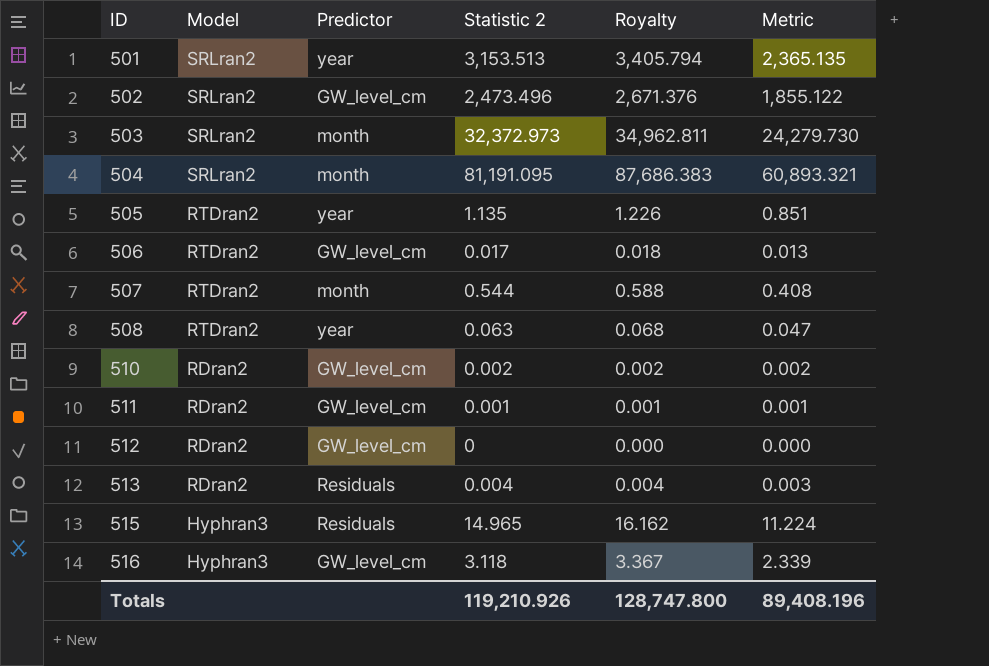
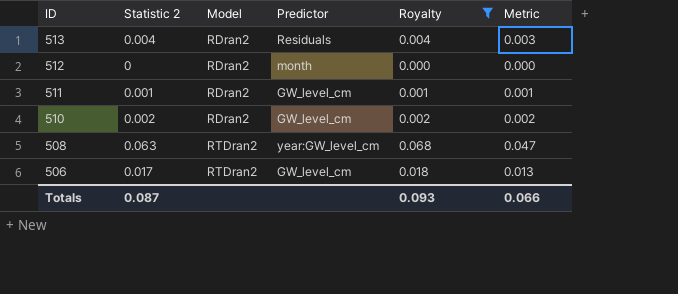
filter: none -> Royalty <= 0.068
row order: ID ascending -> ID descending
column Statistic 2 | position: 4 -> 2
512 | Predictor: GW_level_cm -> month
508 | Predictor: year -> year:GW_level_cm
Totals | Statistic 2: 119,210.926 -> 0.087
Totals | Royalty: 128,747.800 -> 0.093
Totals | Metric: 89,408.196 -> 0.066

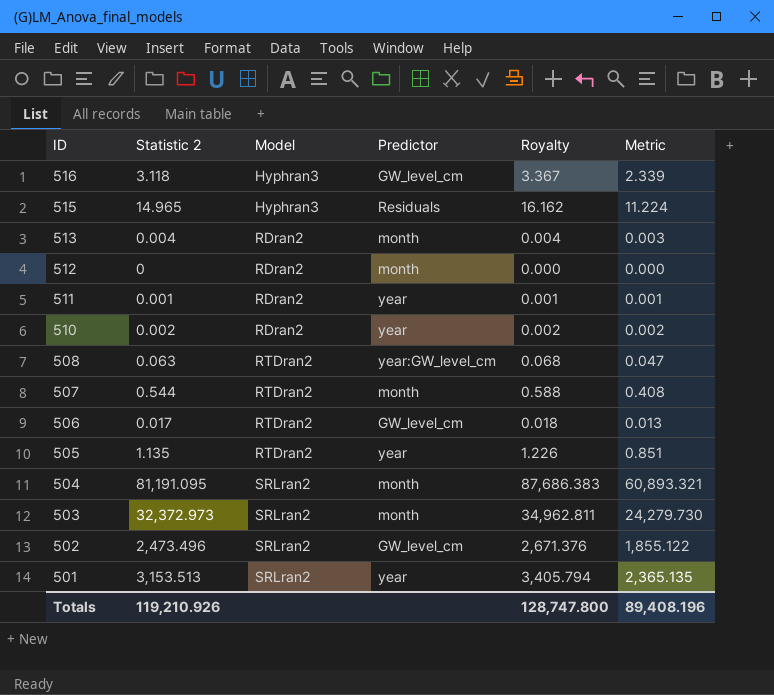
filter: Royalty <= 0.068 -> none
513 | Predictor: Residuals -> month
511 | Predictor: GW_level_cm -> year
510 | Predictor: GW_level_cm -> year
Totals | Statistic 2: 0.087 -> 119,210.926
Totals | Royalty: 0.093 -> 128,747.800
Totals | Metric: 0.066 -> 89,408.196

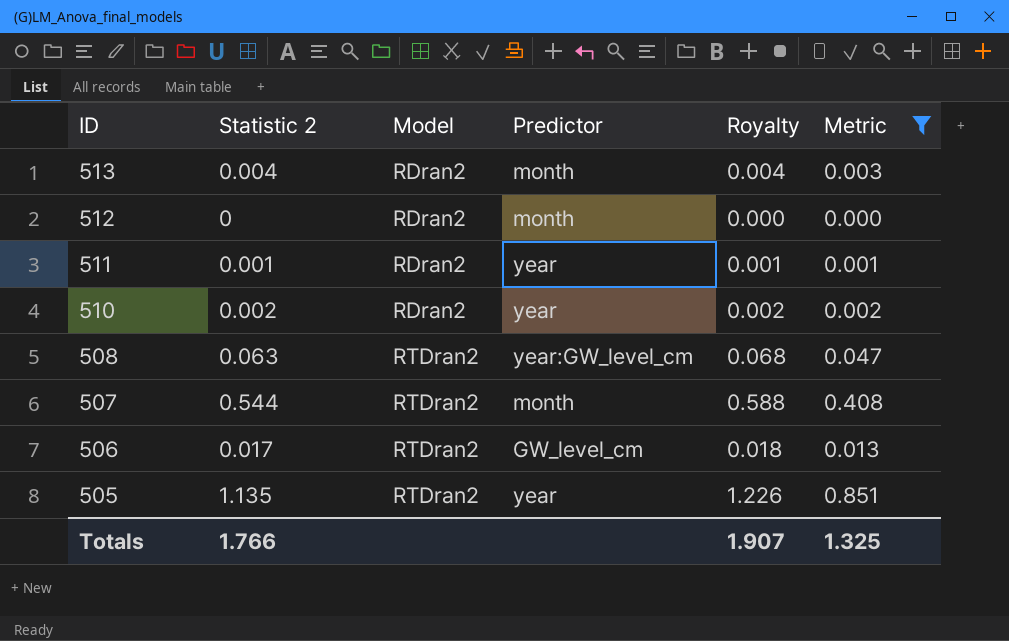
filter: none -> Metric <= 0.851
Totals | Statistic 2: 119,210.926 -> 1.766
Totals | Royalty: 128,747.800 -> 1.907
Totals | Metric: 89,408.196 -> 1.325

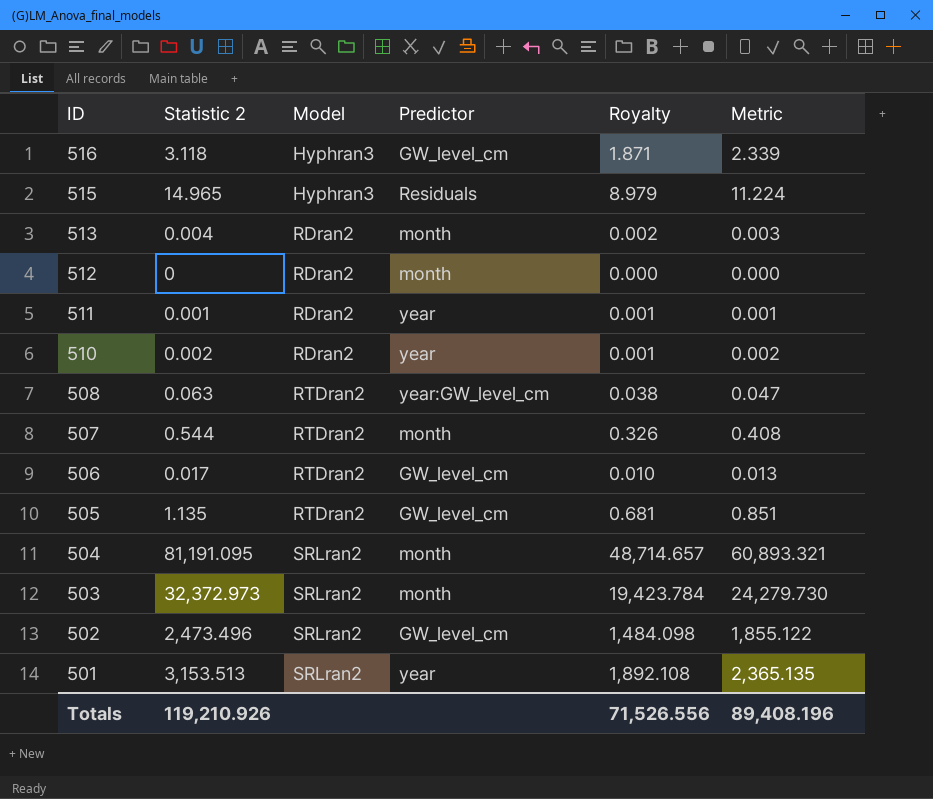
filter: Metric <= 0.851 -> none
column Royalty | formula: [Statistic 2] * 1.08 -> [Statistic 2] * 0.6
505 | Predictor: year -> GW_level_cm
Totals | Statistic 2: 1.766 -> 119,210.926
Totals | Royalty: 1.907 -> 71,526.556
Totals | Metric: 1.325 -> 89,408.196

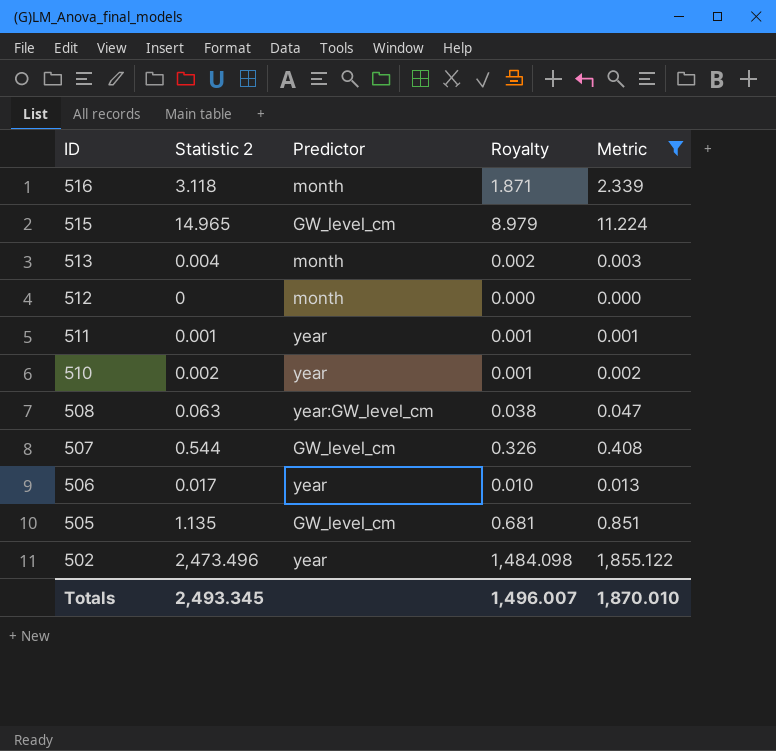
filter: none -> Metric <= 1,855.122
column Model | position: 3 -> none
516 | Predictor: GW_level_cm -> month
515 | Predictor: Residuals -> GW_level_cm
507 | Predictor: month -> GW_level_cm
506 | Predictor: GW_level_cm -> year
502 | Predictor: GW_level_cm -> year
Totals | Statistic 2: 119,210.926 -> 2,493.345
Totals | Royalty: 71,526.556 -> 1,496.007
Totals | Metric: 89,408.196 -> 1,870.010

